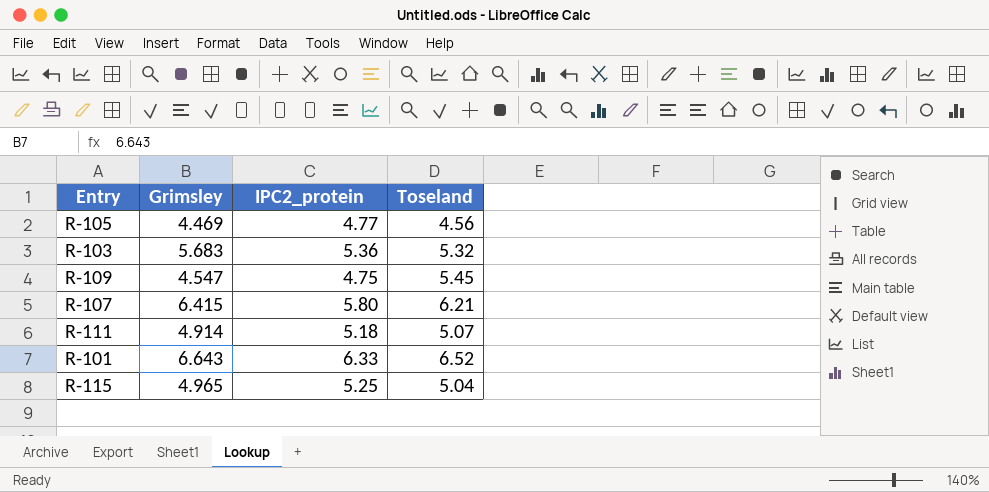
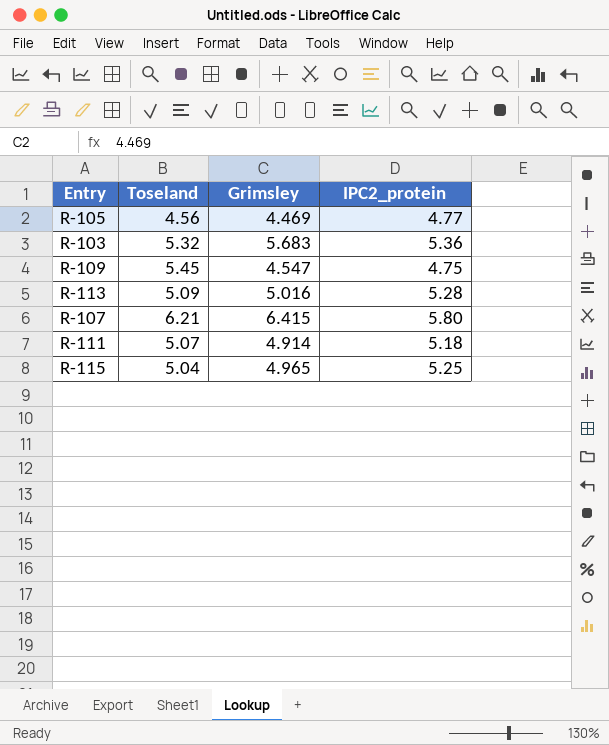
column Toseland | position: 4 -> 2
row R-101: 6.643 | 6.33 | 6.52 -> none
row R-113: none -> 5.09 | 5.016 | 5.28

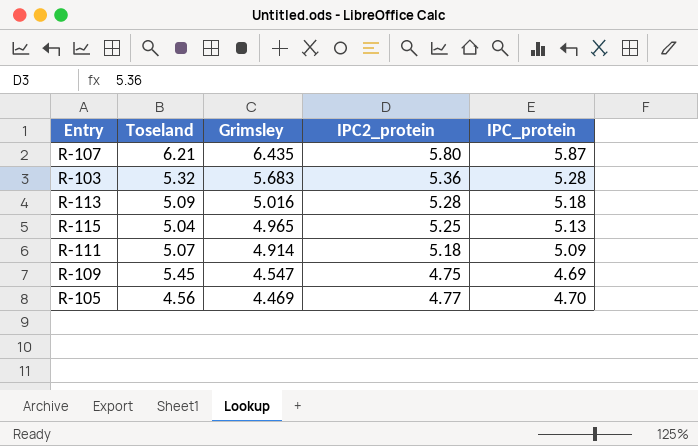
row order: none -> Grimsley descending
column IPC_protein | position: none -> 5
R-107 | Grimsley: 6.415 -> 6.435

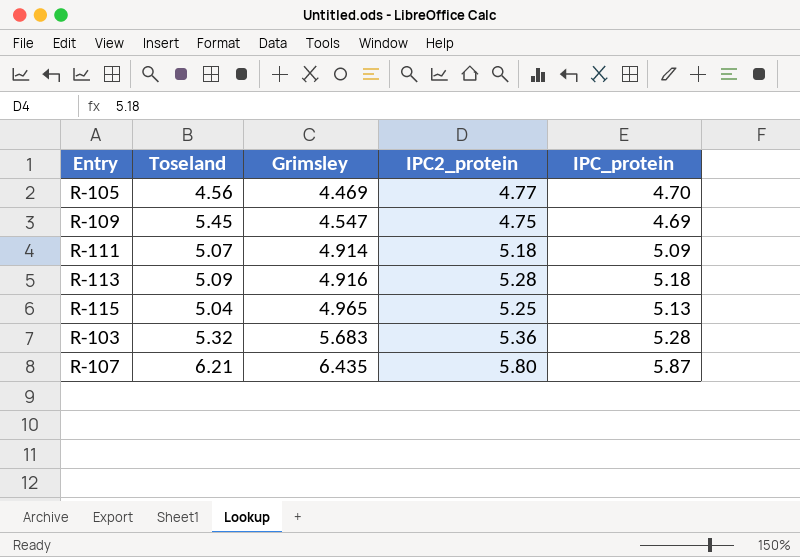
row order: Grimsley descending -> Grimsley ascending
R-113 | Grimsley: 5.016 -> 4.916

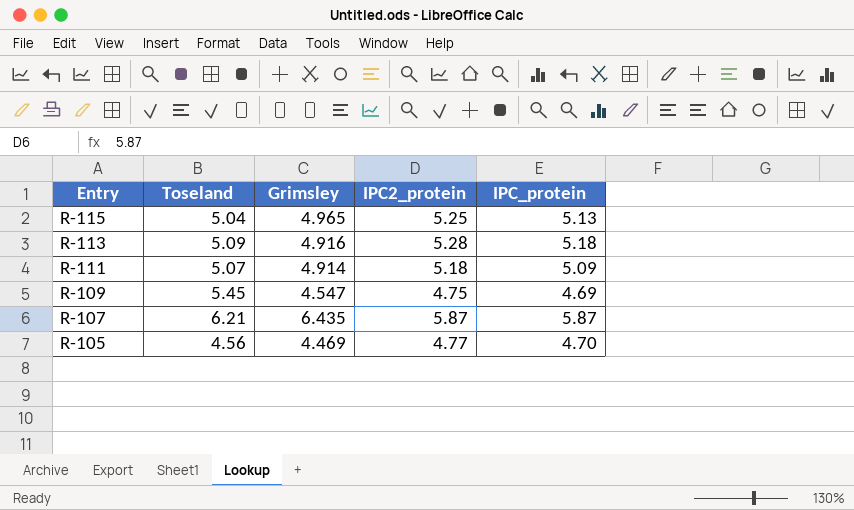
row order: Grimsley ascending -> Entry descending
row R-103: 5.32 | 5.683 | 5.36 | 5.28 -> none
R-107 | IPC2_protein: 5.80 -> 5.87

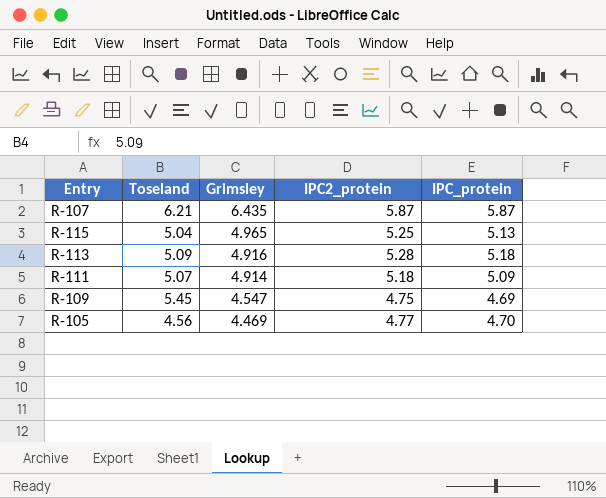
row order: Entry descending -> Grimsley descending

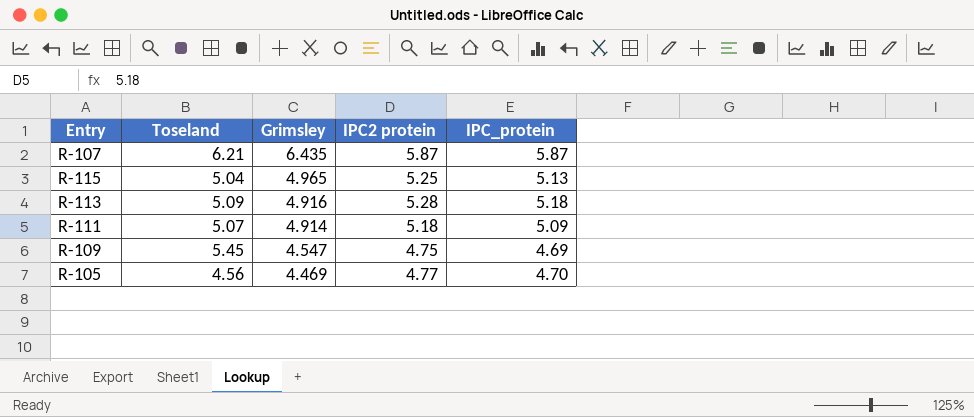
column name: IPC2_protein -> IPC2 protein

